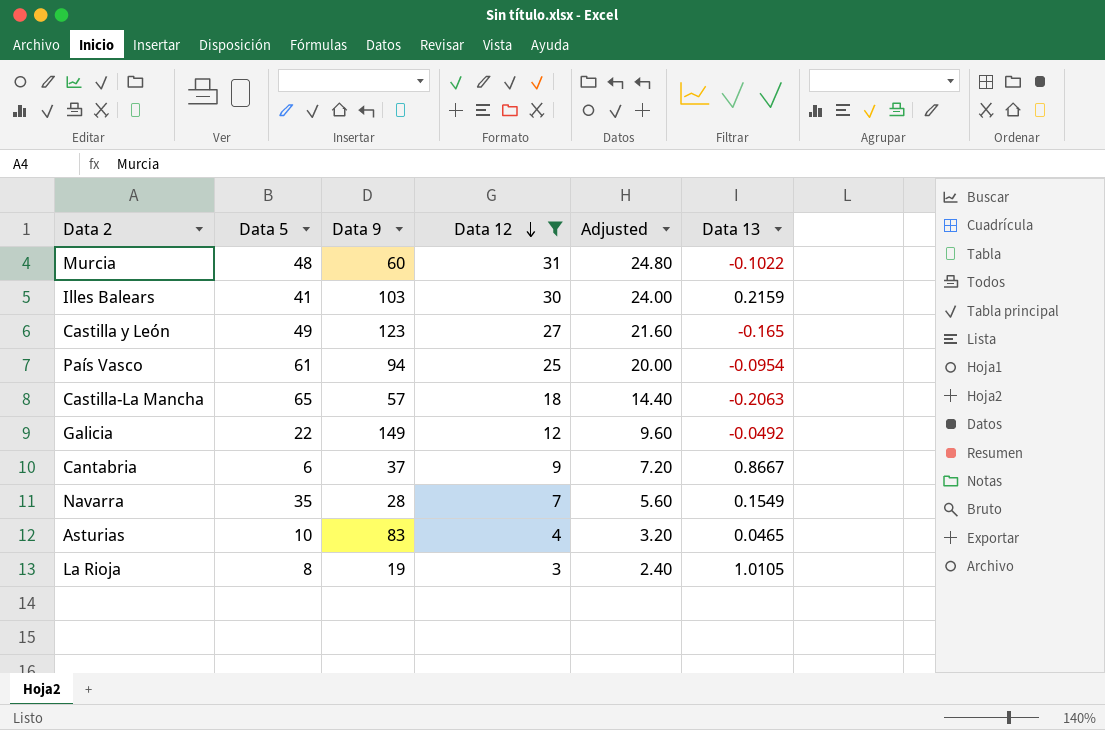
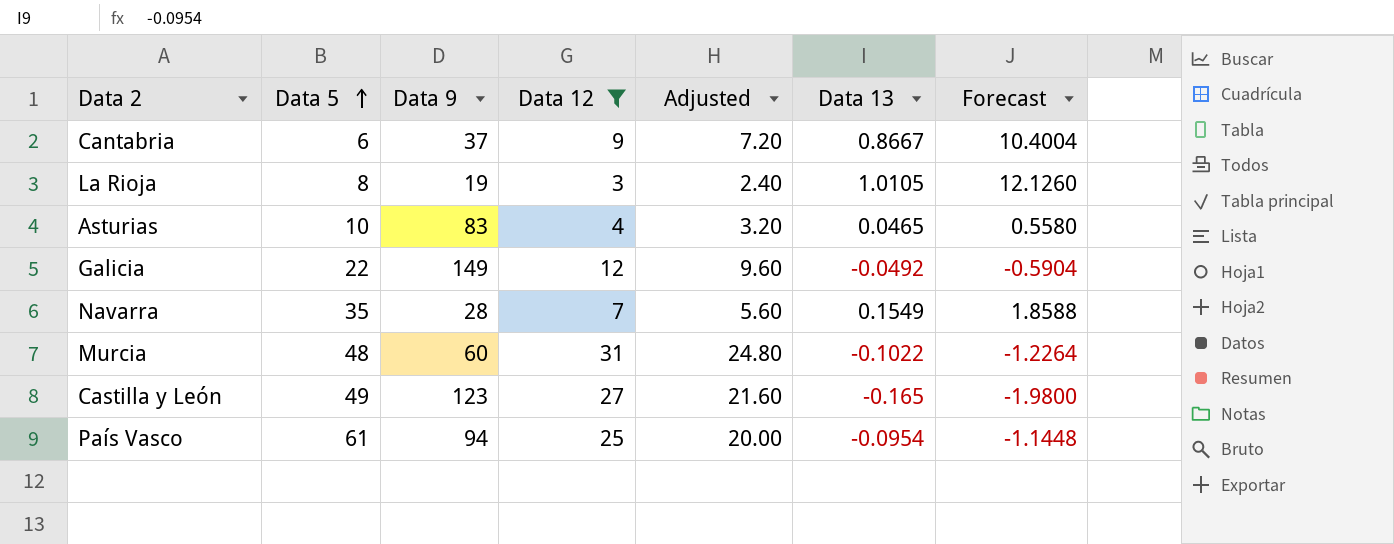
row order: Data 12 descending -> Data 5 ascending
column Forecast | formula: none -> [Data 13] * 12
row Illes Balears: 41 | 103 | 30 | 24.00 | 0.2159 -> none
row Castilla-La Mancha: 65 | 57 | 18 | 14.40 | -0.2063 -> none

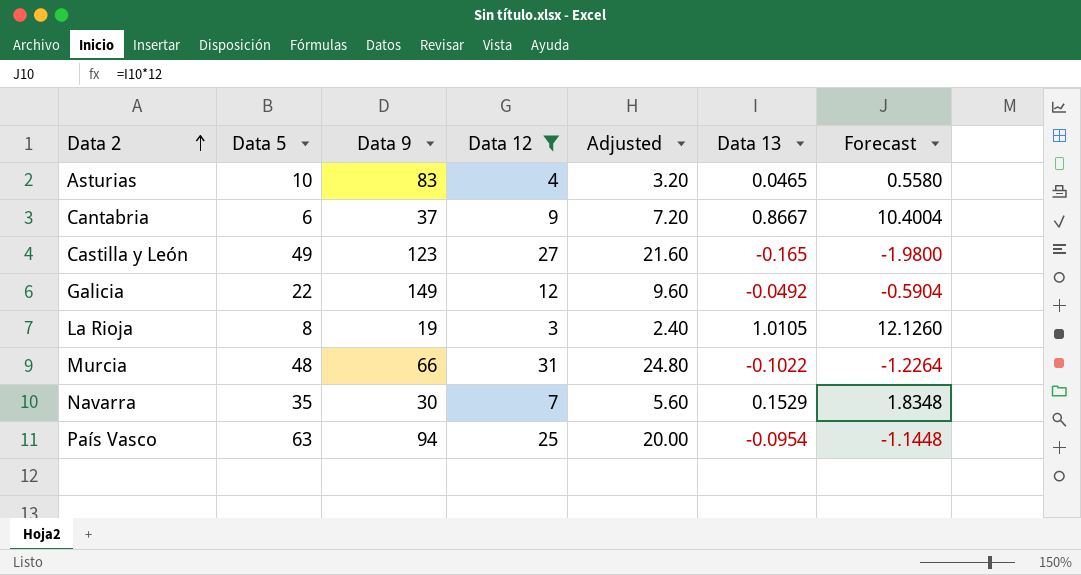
row order: Data 5 ascending -> Data 2 ascending
Murcia | Data 9: 60 -> 66
Navarra | Data 9: 28 -> 30
Navarra | Data 13: 0.1549 -> 0.1529
Navarra | Forecast: 1.8588 -> 1.8348
País Vasco | Data 5: 61 -> 63

